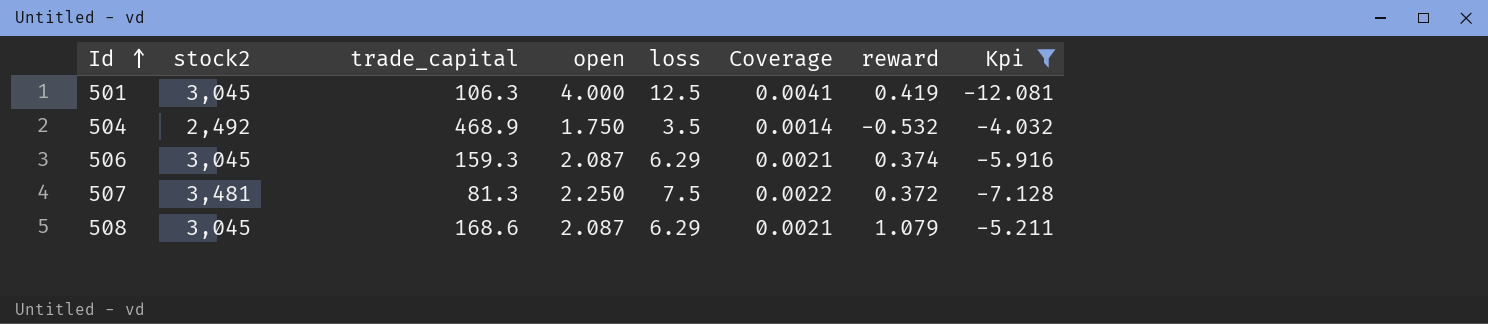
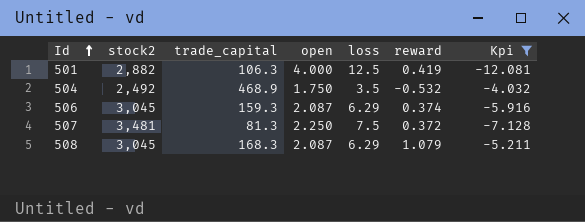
column Coverage | formula: [loss] / [stock2] -> none
501 | stock2: 3,045 -> 2,882
508 | trade_capital: 168.6 -> 168.3

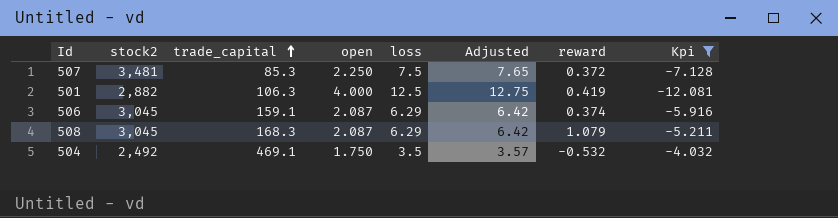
row order: Id ascending -> trade_capital ascending
column Adjusted | formula: none -> [loss] * 1.02
507 | trade_capital: 81.3 -> 85.3
506 | trade_capital: 159.3 -> 159.1
504 | trade_capital: 468.9 -> 469.1

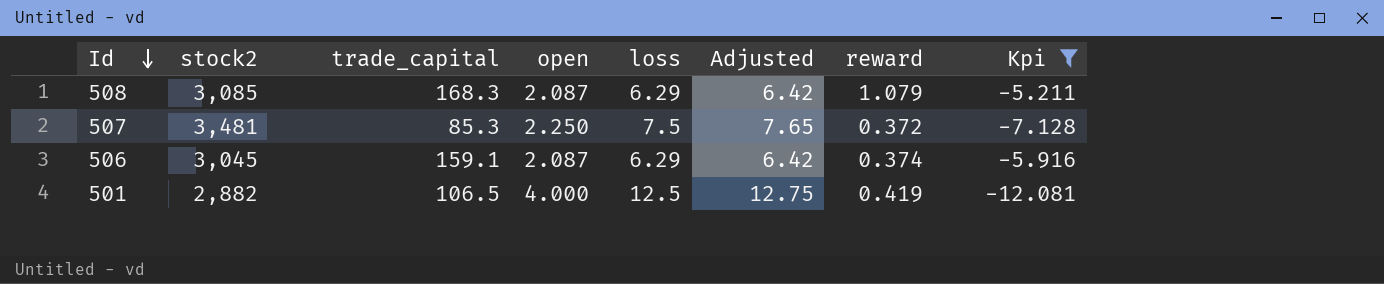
row order: trade_capital ascending -> Id descending
row 504: 2,492 | 469.1 | 1.750 | 3.5 | 3.57 | -0.532 | -4.032 -> none
508 | stock2: 3,045 -> 3,085
501 | trade_capital: 106.3 -> 106.5

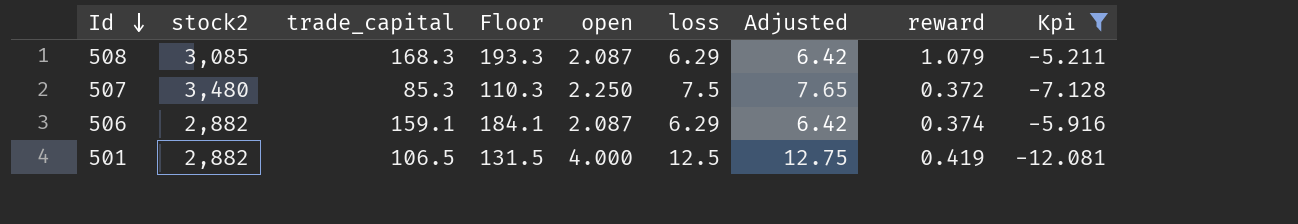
column Floor | formula: none -> [trade_capital] + 25
507 | stock2: 3,481 -> 3,480
506 | stock2: 3,045 -> 2,882

